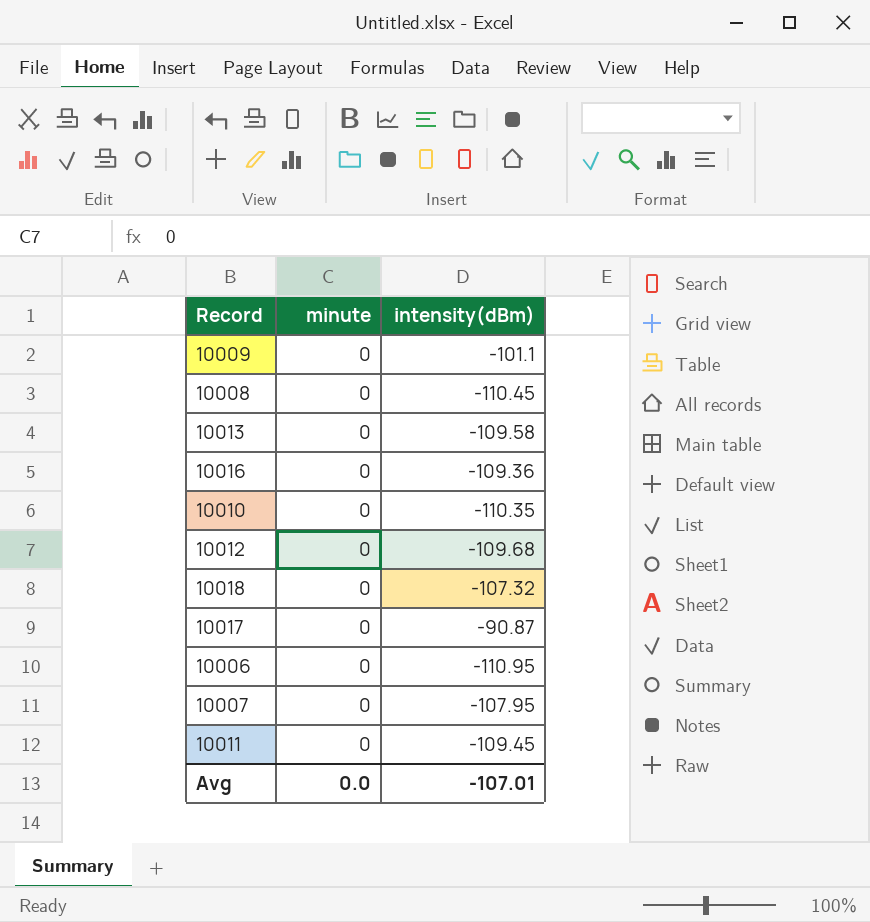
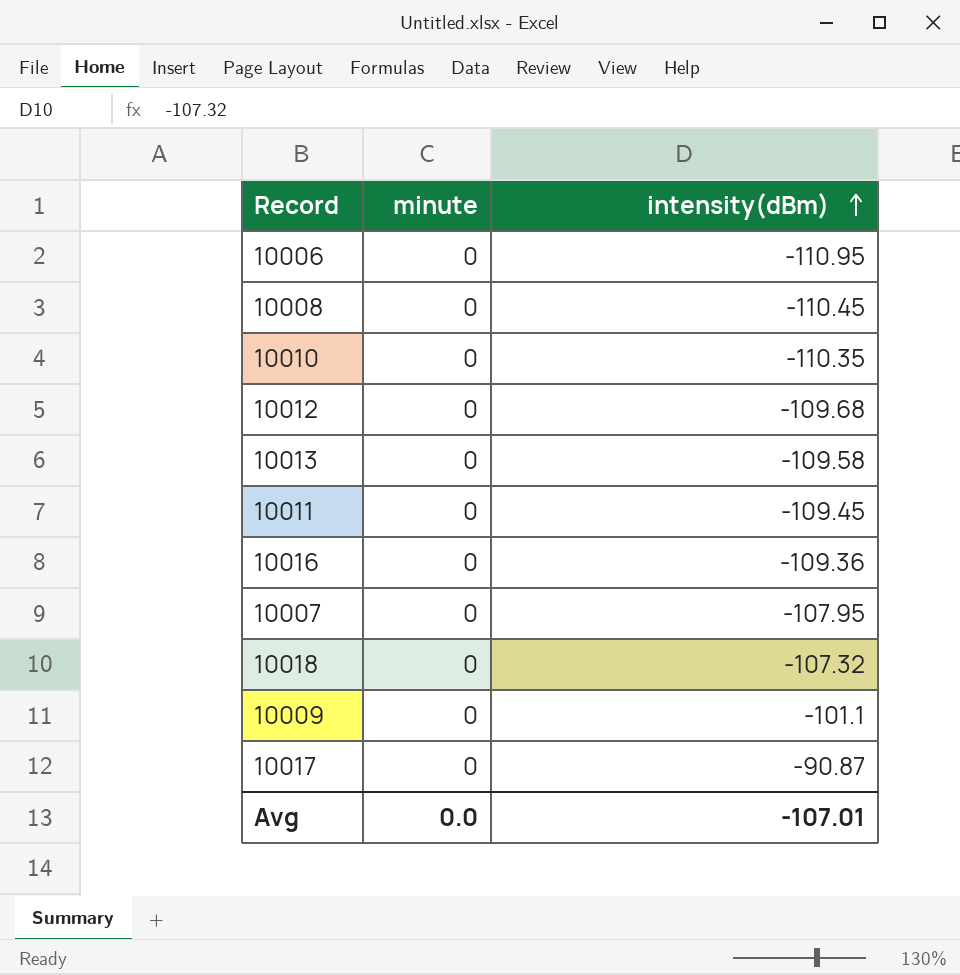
row order: none -> intensity(dBm) ascending

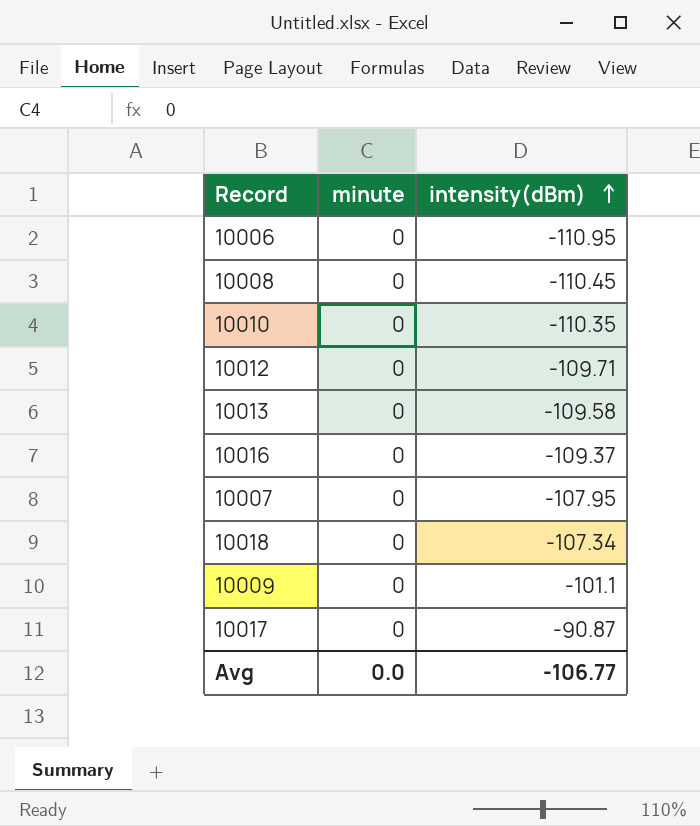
row 10011: 0 | -109.45 -> none
10012 | intensity(dBm): -109.68 -> -109.71
10016 | intensity(dBm): -109.36 -> -109.37
10018 | intensity(dBm): -107.32 -> -107.34
Avg | intensity(dBm): -107.01 -> -106.77

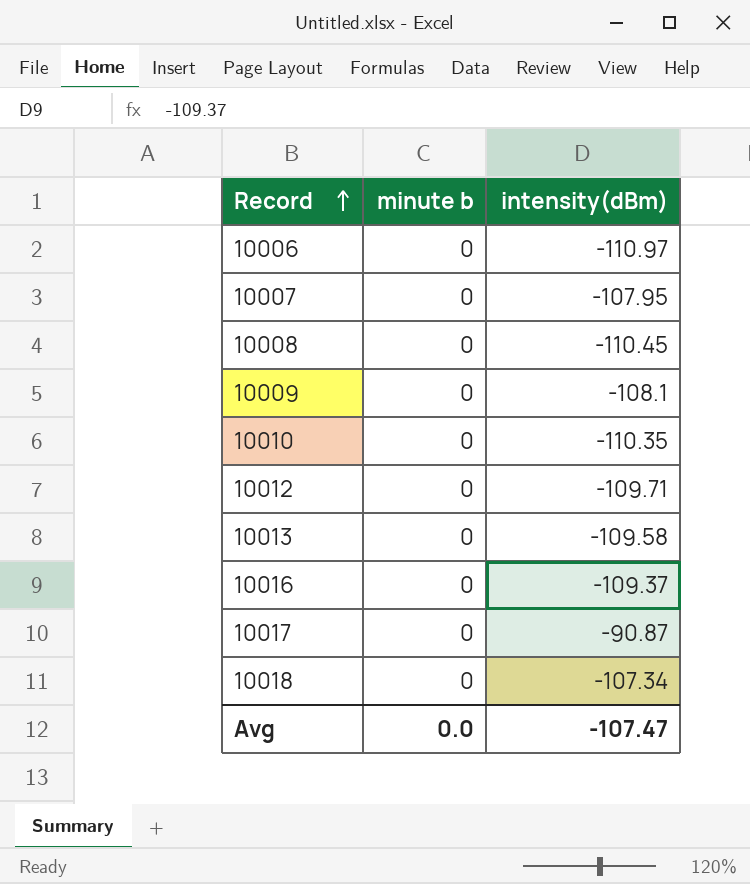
row order: intensity(dBm) ascending -> Record ascending
column name: minute -> minute b
10006 | intensity(dBm): -110.95 -> -110.97
10009 | intensity(dBm): -101.1 -> -108.1
Avg | intensity(dBm): -106.77 -> -107.47

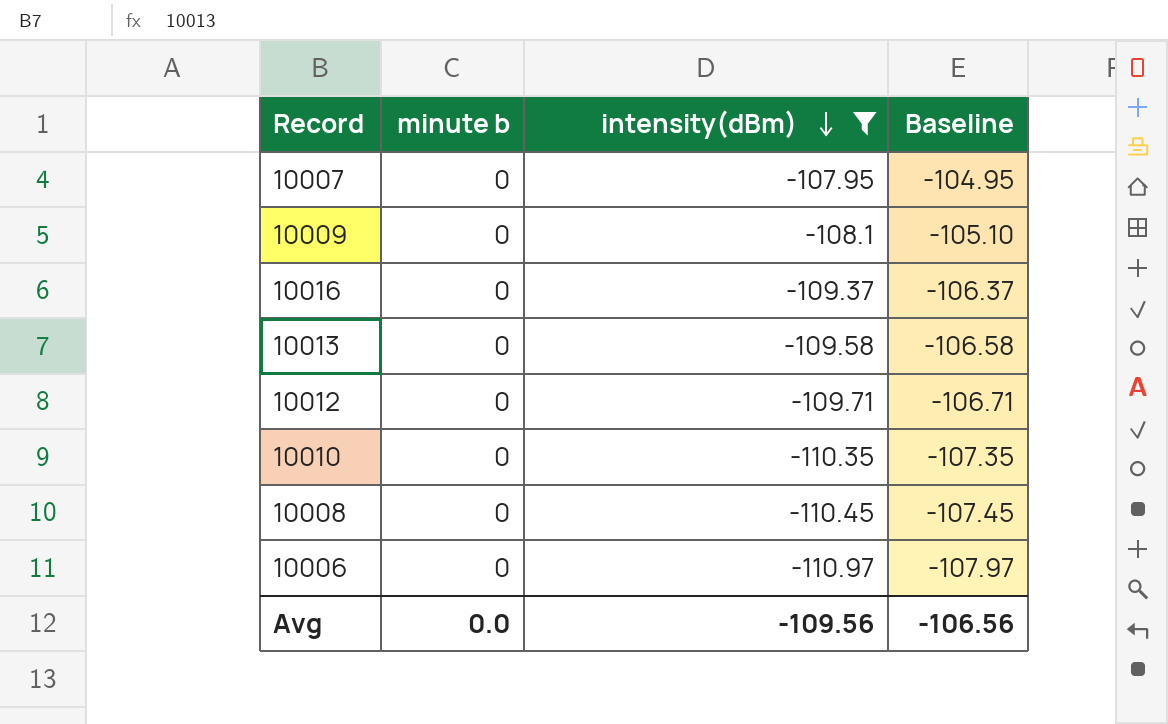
filter: none -> intensity(dBm) <= -107.95
row order: Record ascending -> intensity(dBm) descending
column Baseline | formula: none -> [intensity(dBm)] + 3
Avg | intensity(dBm): -107.47 -> -109.56

